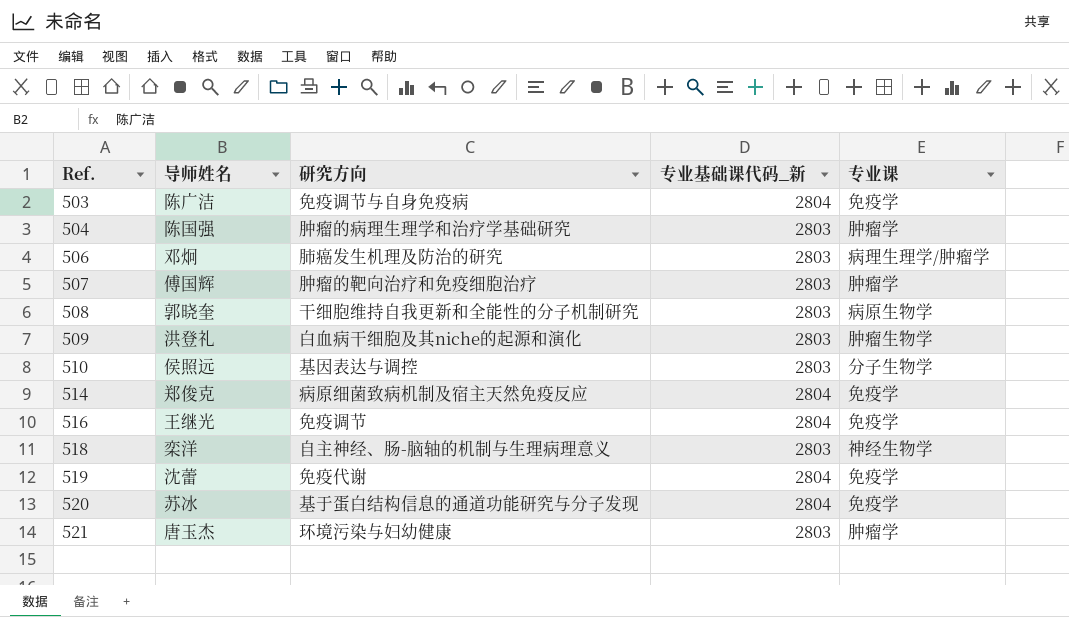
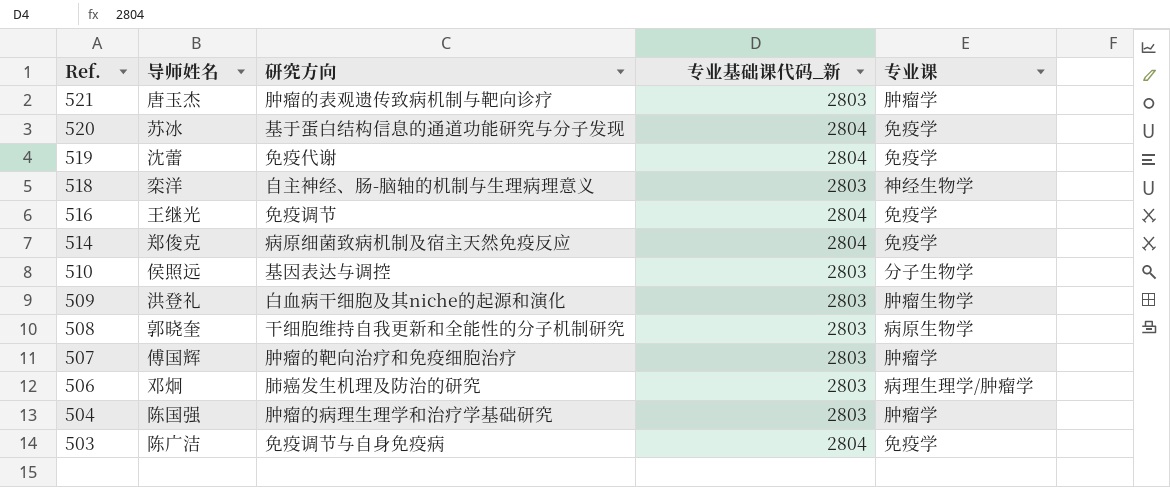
row order: Ref. ascending -> Ref. descending
521 | 研究方向: 环境污染与妇幼健康 -> 肿瘤的表观遗传致病机制与靶向诊疗

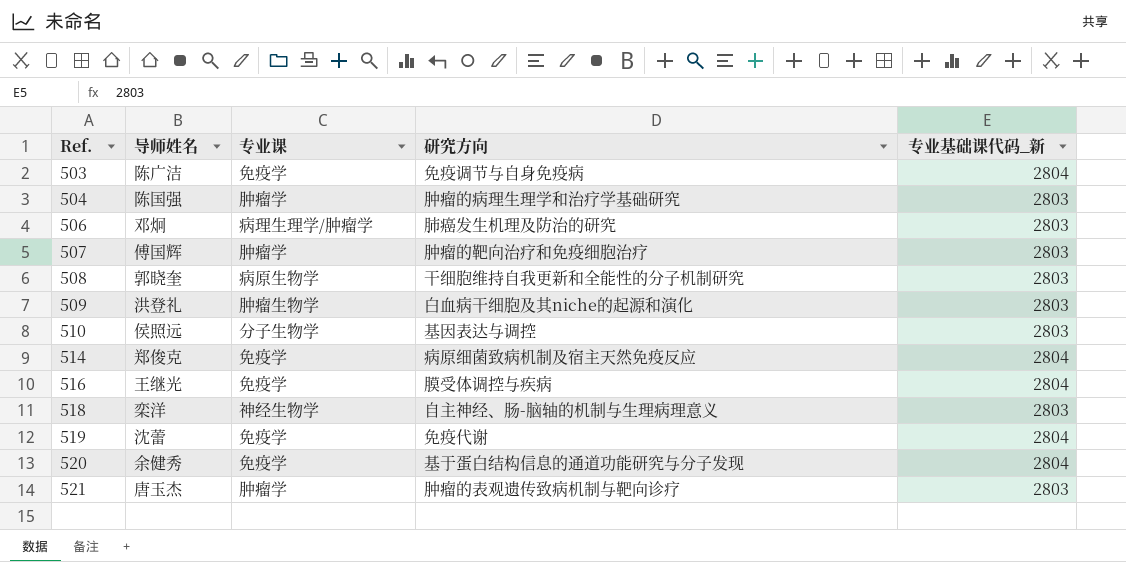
row order: Ref. descending -> Ref. ascending
column 专业课 | position: 5 -> 3
516 | 研究方向: 免疫调节 -> 膜受体调控与疾病
520 | 导师姓名: 苏冰 -> 余健秀

